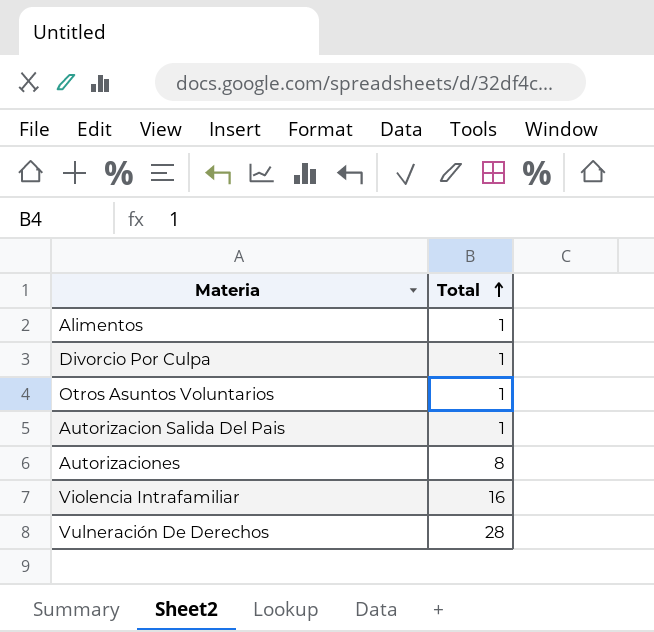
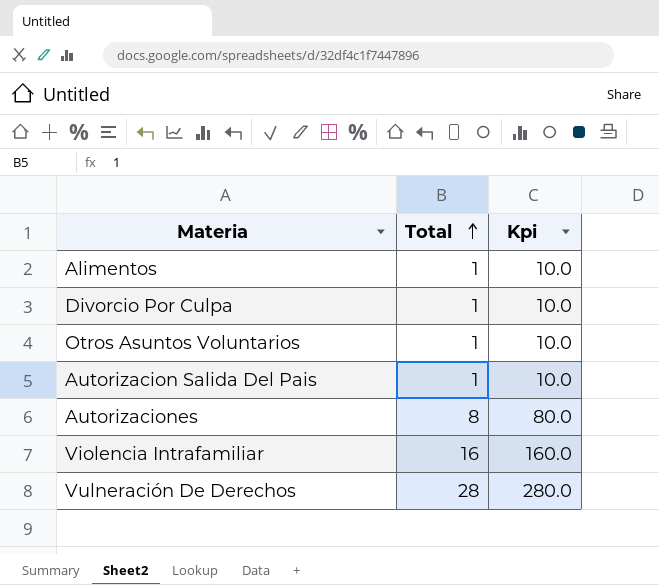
column Kpi | formula: none -> [Total] * 10

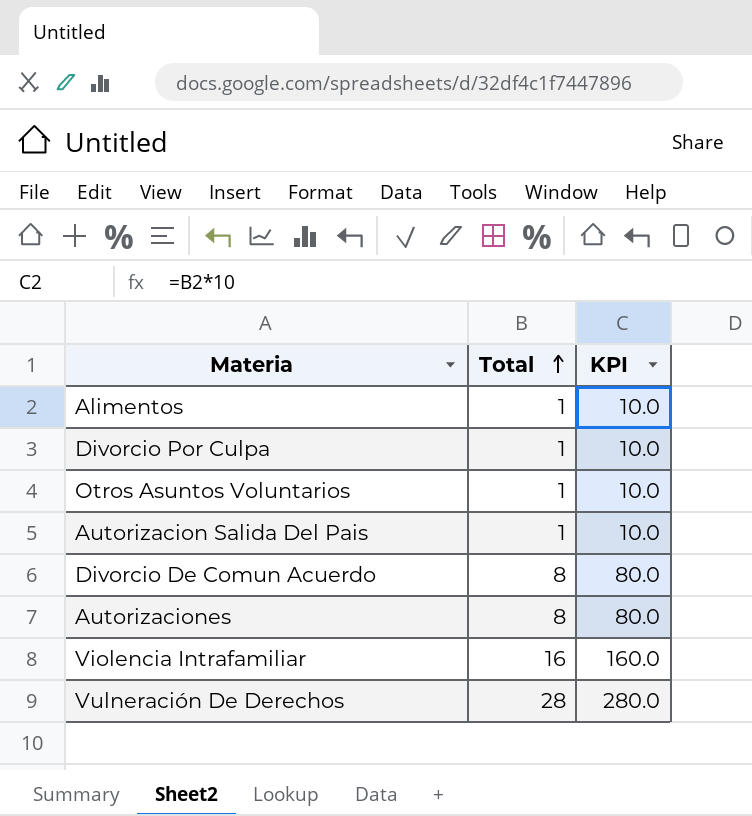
column name: Kpi -> KPI
row Divorcio De Comun Acuerdo: none -> 8 | 80.0

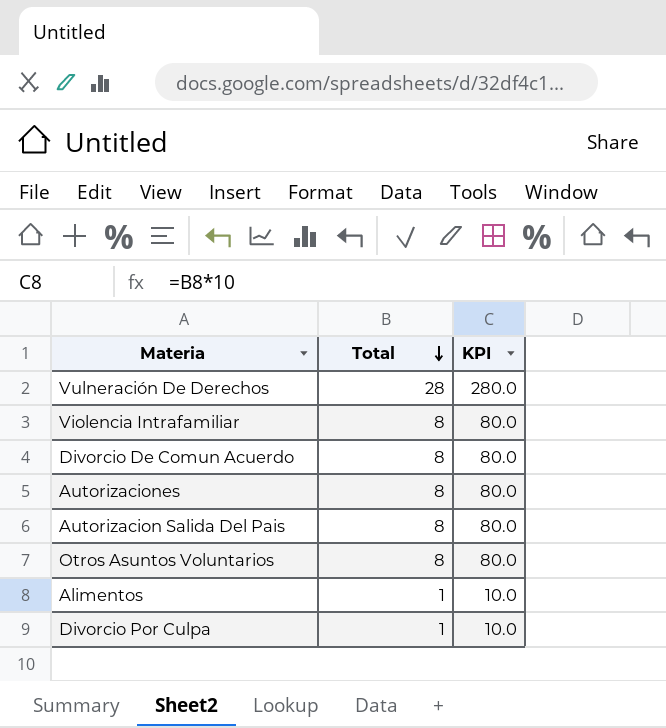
row order: Total ascending -> Total descending
Violencia Intrafamiliar | Total: 16 -> 8
Violencia Intrafamiliar | KPI: 160.0 -> 80.0
Autorizacion Salida Del Pais | Total: 1 -> 8
Autorizacion Salida Del Pais | KPI: 10.0 -> 80.0
Otros Asuntos Voluntarios | Total: 1 -> 8
Otros Asuntos Voluntarios | KPI: 10.0 -> 80.0

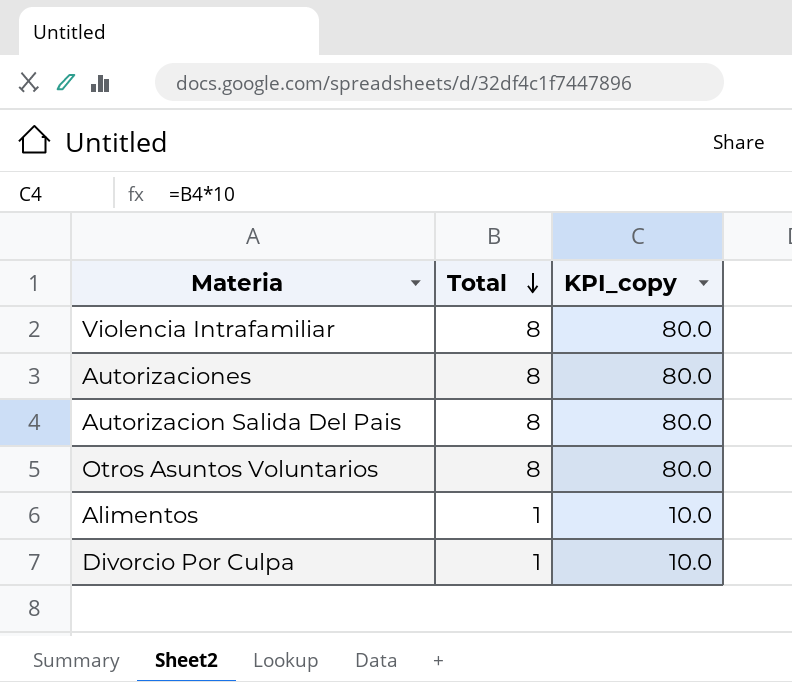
column name: KPI -> KPI_copy
row Vulneración De Derechos: 28 | 280.0 -> none
row Divorcio De Comun Acuerdo: 8 | 80.0 -> none

